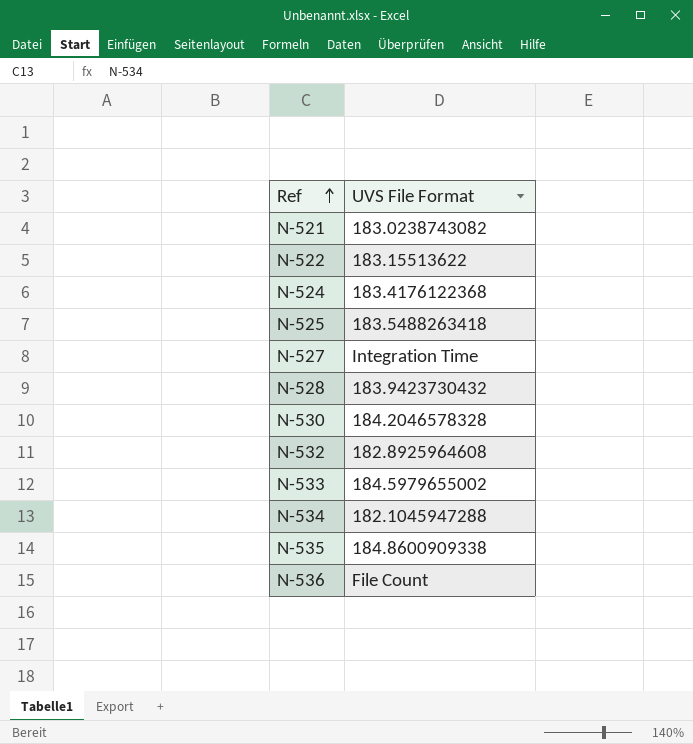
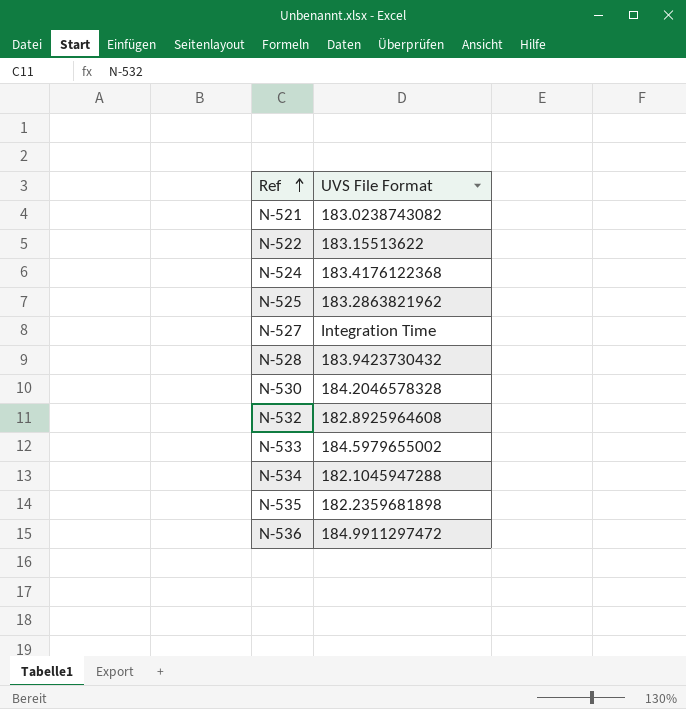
N-525 | UVS File Format: 183.5488263418 -> 183.2863821962
N-535 | UVS File Format: 184.8600909338 -> 182.2359681898
N-536 | UVS File Format: File Count -> 184.9911297472

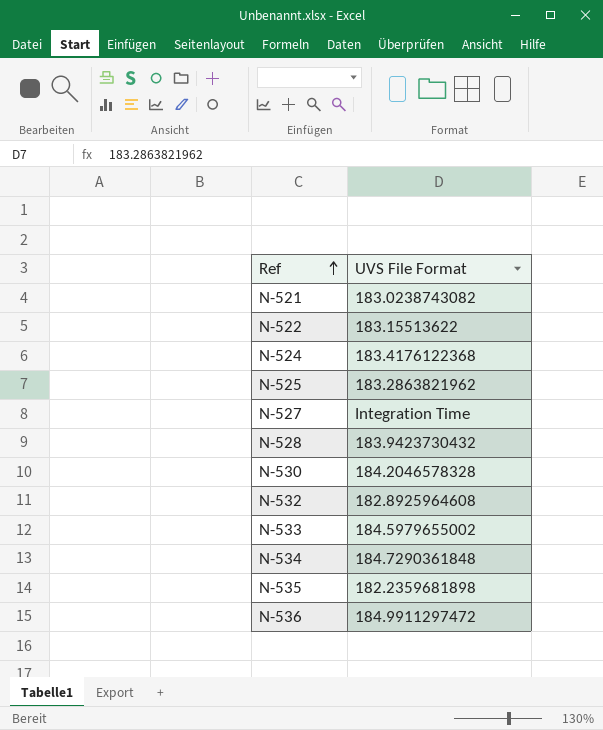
N-534 | UVS File Format: 182.1045947288 -> 184.7290361848

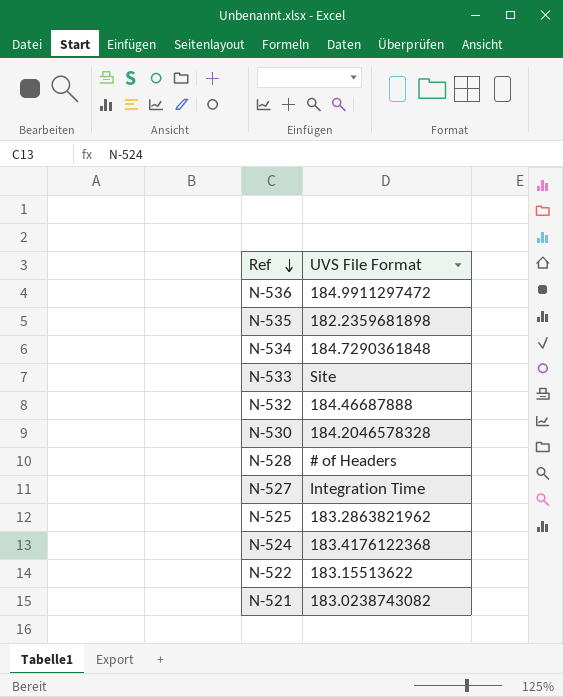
row order: Ref ascending -> Ref descending
N-533 | UVS File Format: 184.5979655002 -> Site
N-532 | UVS File Format: 182.8925964608 -> 184.46687888
N-528 | UVS File Format: 183.9423730432 -> # of Headers

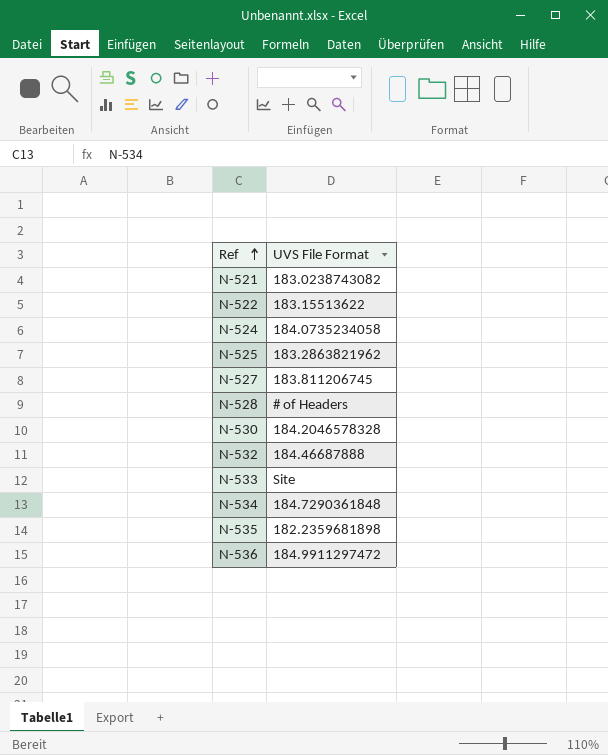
row order: Ref descending -> Ref ascending
N-524 | UVS File Format: 183.4176122368 -> 184.0735234058
N-527 | UVS File Format: Integration Time -> 183.811206745

